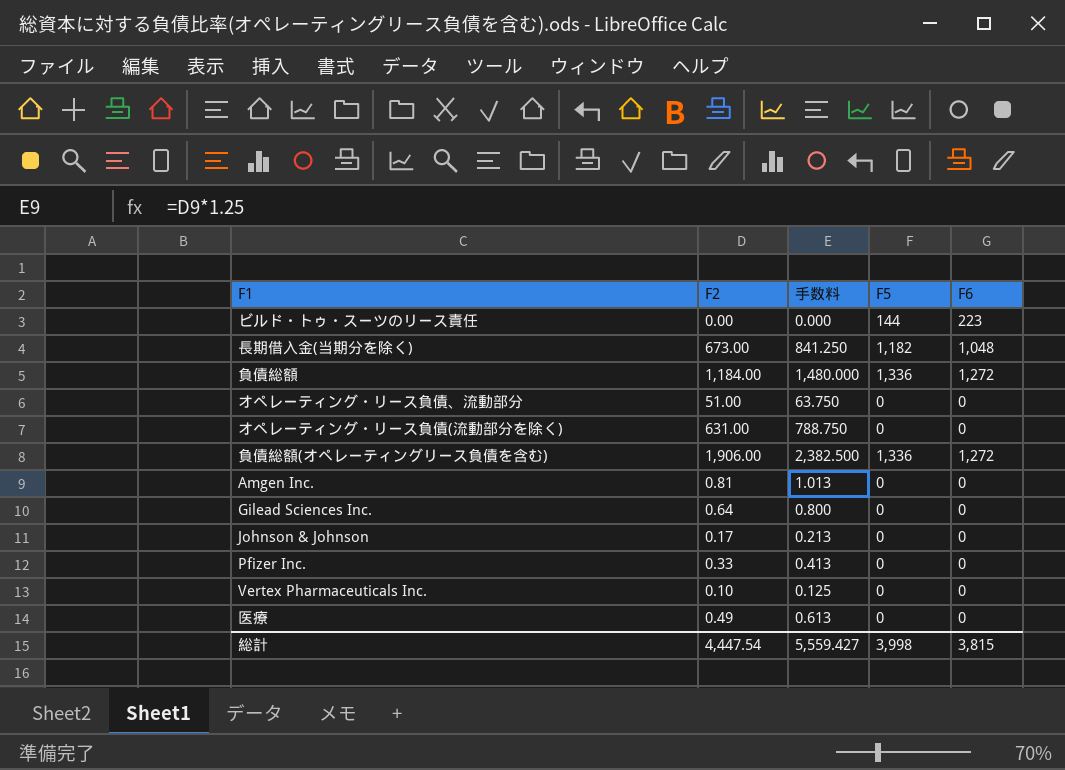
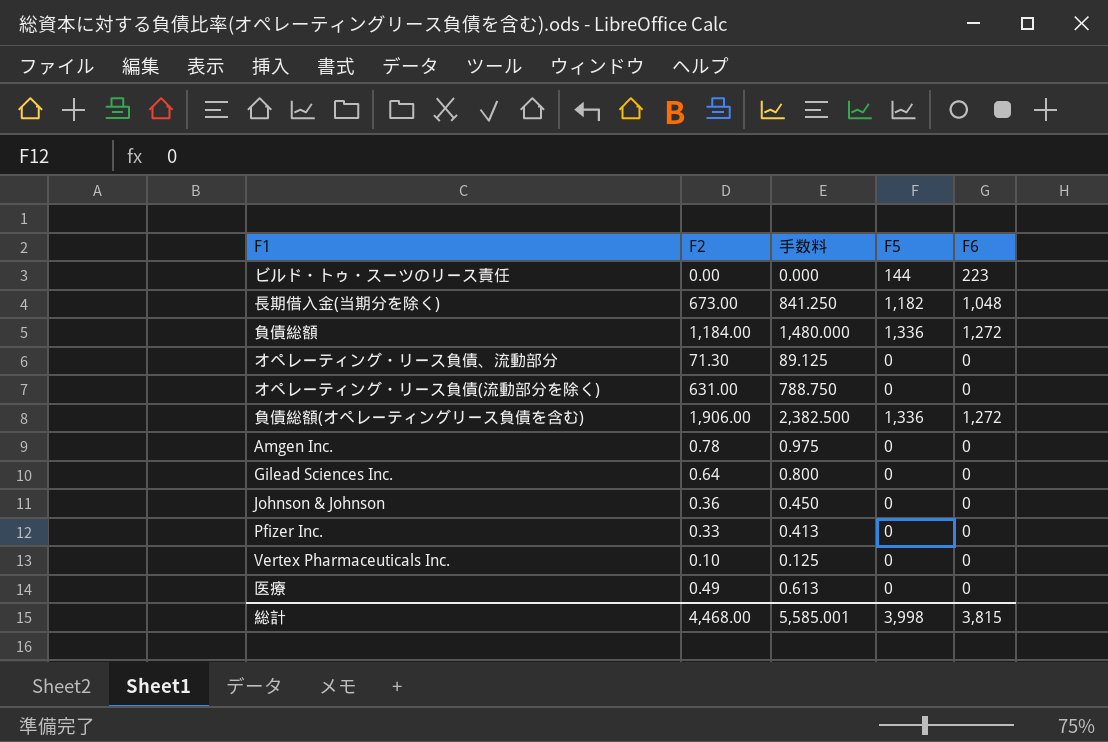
オペレーティング・リース負債、流動部分 | F2: 51.00 -> 71.30
オペレーティング・リース負債、流動部分 | 手数料: 63.750 -> 89.125
Amgen Inc. | F2: 0.81 -> 0.78
Amgen Inc. | 手数料: 1.013 -> 0.975
Johnson & Johnson | F2: 0.17 -> 0.36
Johnson & Johnson | 手数料: 0.213 -> 0.450
総計 | F2: 4,447.54 -> 4,468.00
総計 | 手数料: 5,559.427 -> 5,585.001

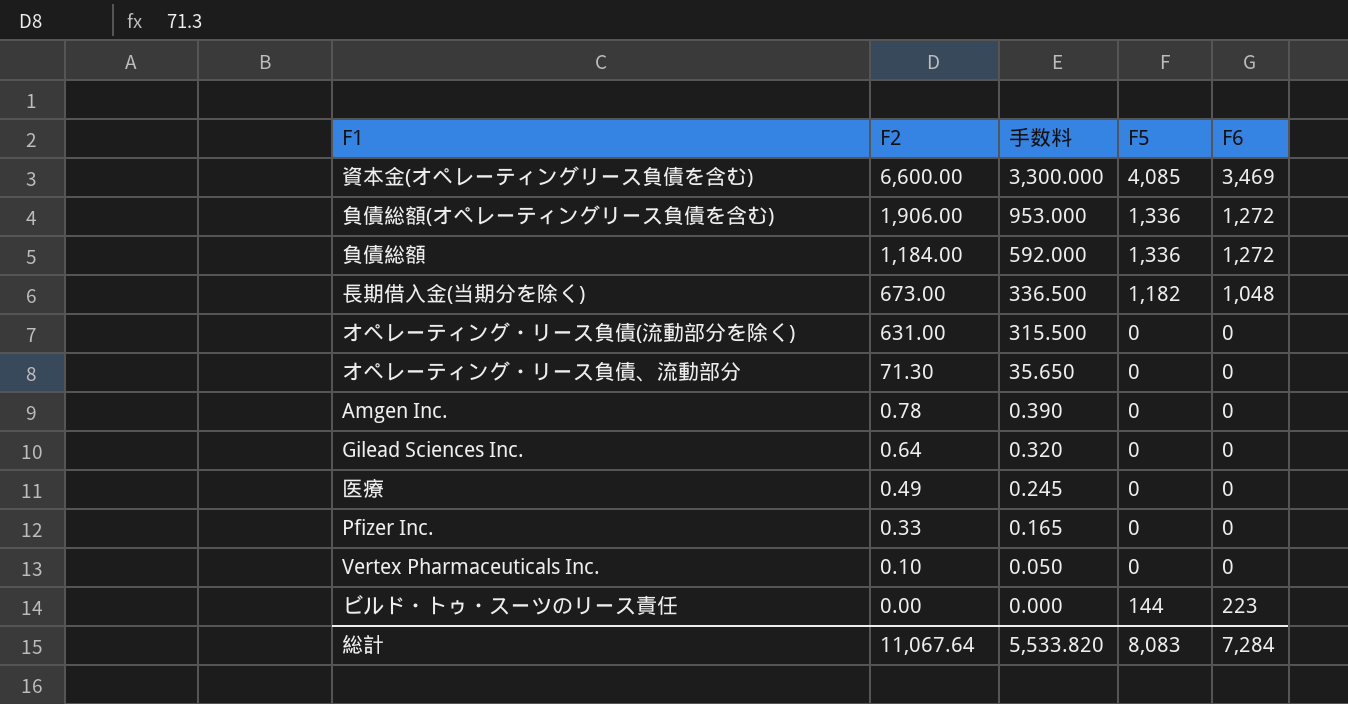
row order: none -> F2 descending
column 手数料 | formula: [F2] * 1.25 -> [F2] * 0.5
row Johnson & Johnson: 0.36 | 0.450 | 0 | 0 -> none
row 資本金(オペレーティングリース負債を含む): none -> 6,600.00 | 3,300.000 | 4,085 | 3,469
総計 | F2: 4,468.00 -> 11,067.64
総計 | 手数料: 5,585.001 -> 5,533.820
総計 | F5: 3,998 -> 8,083
総計 | F6: 3,815 -> 7,284

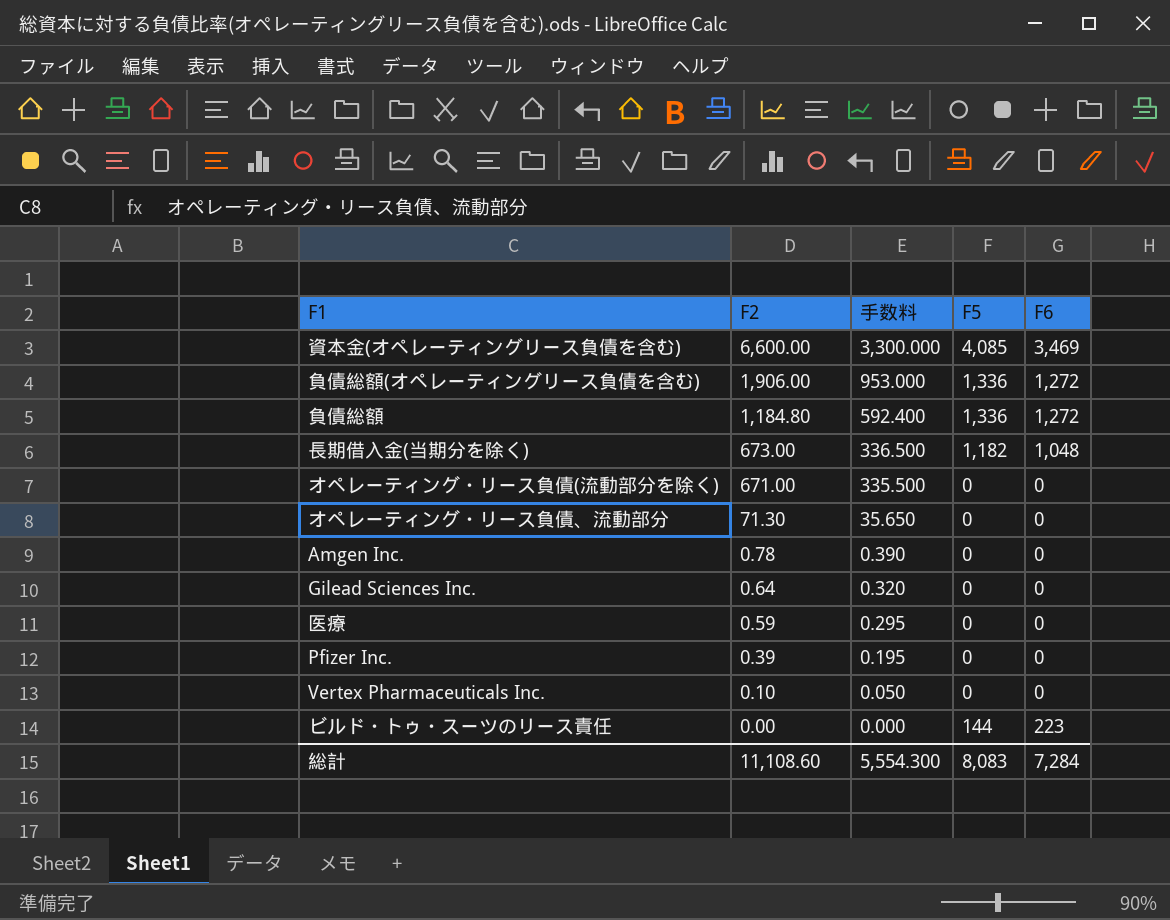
負債総額 | F2: 1,184.00 -> 1,184.80
負債総額 | 手数料: 592.000 -> 592.400
オペレーティング・リース負債(流動部分を除く) | F2: 631.00 -> 671.00
オペレーティング・リース負債(流動部分を除く) | 手数料: 315.500 -> 335.500
医療 | F2: 0.49 -> 0.59
医療 | 手数料: 0.245 -> 0.295
Pfizer Inc. | F2: 0.33 -> 0.39
Pfizer Inc. | 手数料: 0.165 -> 0.195
総計 | F2: 11,067.64 -> 11,108.60
総計 | 手数料: 5,533.820 -> 5,554.300

